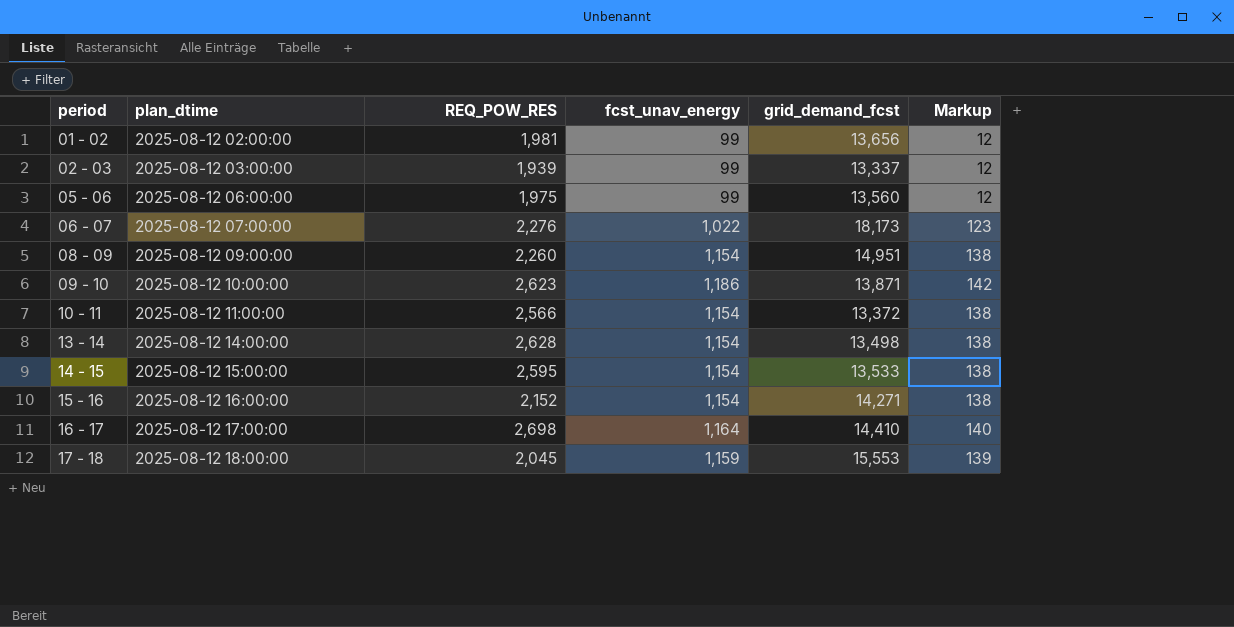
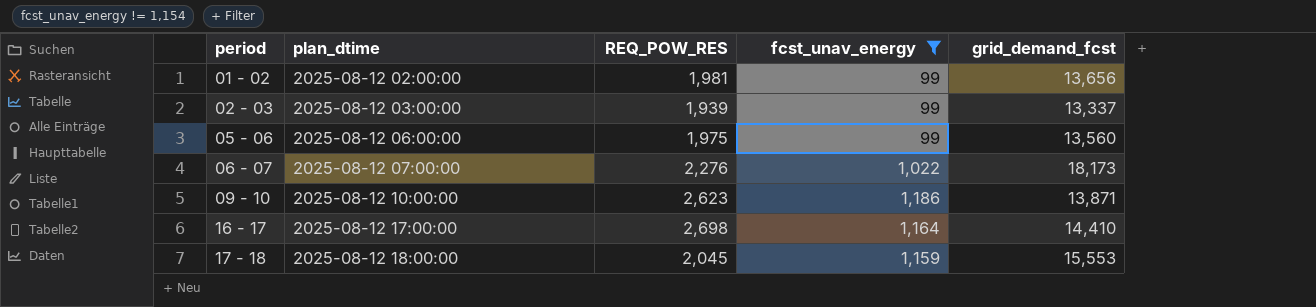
filter: none -> fcst_unav_energy != 1,154
column Markup | formula: [fcst_unav_energy] * 0.12 -> none

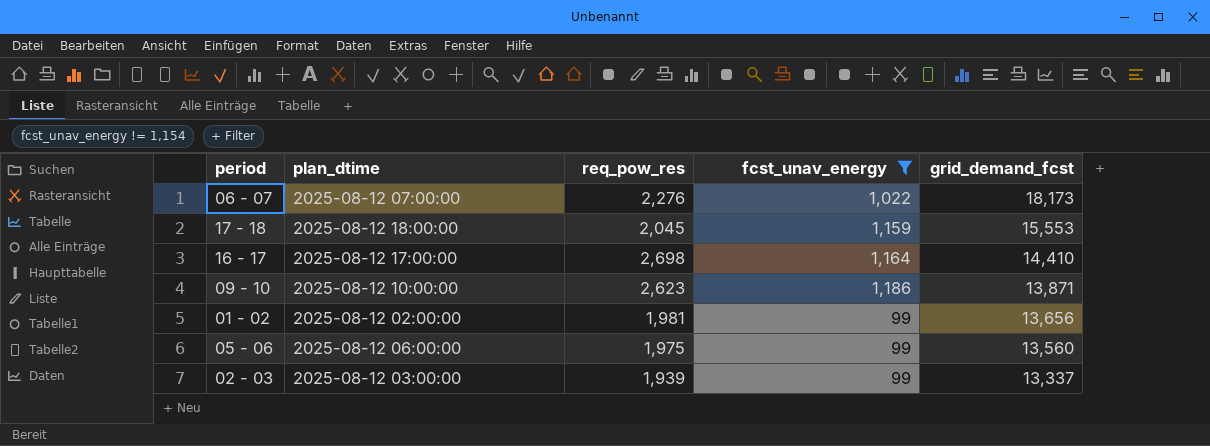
row order: period ascending -> grid_demand_fcst descending
column name: REQ_POW_RES -> req_pow_res

